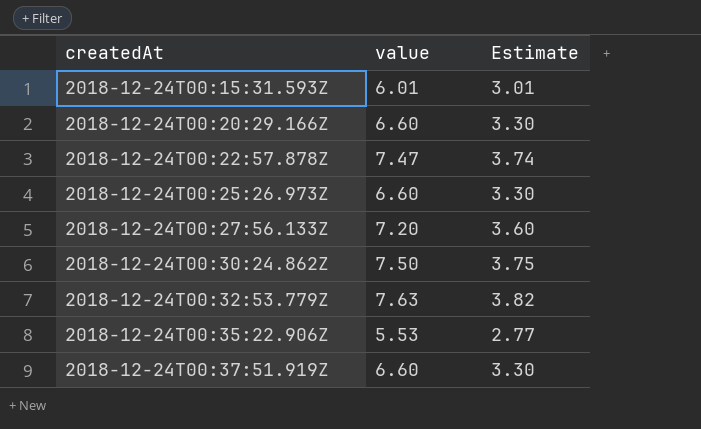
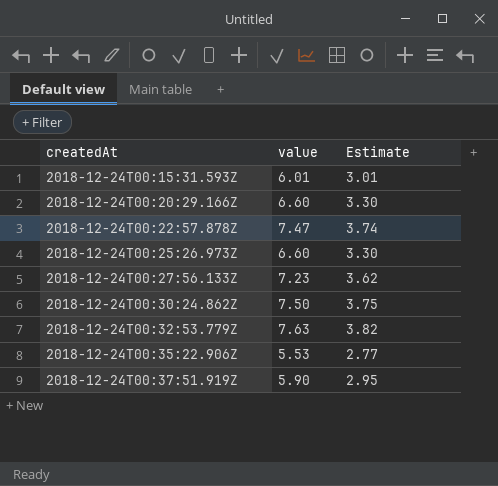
2018-12-24T00:27:56.133Z | value: 7.20 -> 7.23
2018-12-24T00:27:56.133Z | Estimate: 3.60 -> 3.62
2018-12-24T00:37:51.919Z | value: 6.60 -> 5.90
2018-12-24T00:37:51.919Z | Estimate: 3.30 -> 2.95

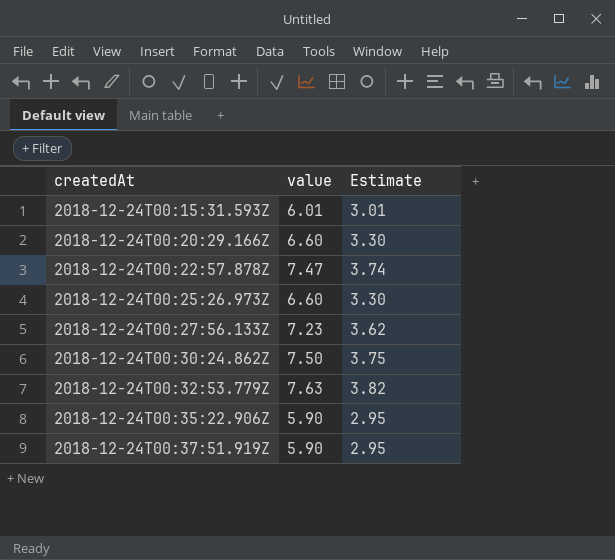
2018-12-24T00:35:22.906Z | value: 5.53 -> 5.90
2018-12-24T00:35:22.906Z | Estimate: 2.77 -> 2.95

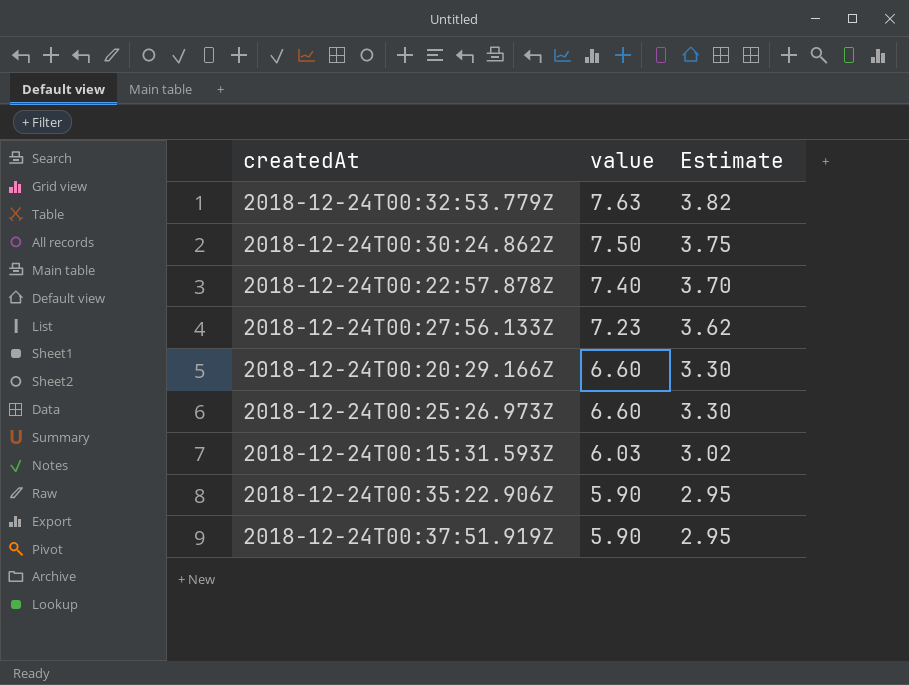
row order: createdAt ascending -> value descending
2018-12-24T00:22:57.878Z | value: 7.47 -> 7.40
2018-12-24T00:22:57.878Z | Estimate: 3.74 -> 3.70
2018-12-24T00:15:31.593Z | value: 6.01 -> 6.03
2018-12-24T00:15:31.593Z | Estimate: 3.01 -> 3.02

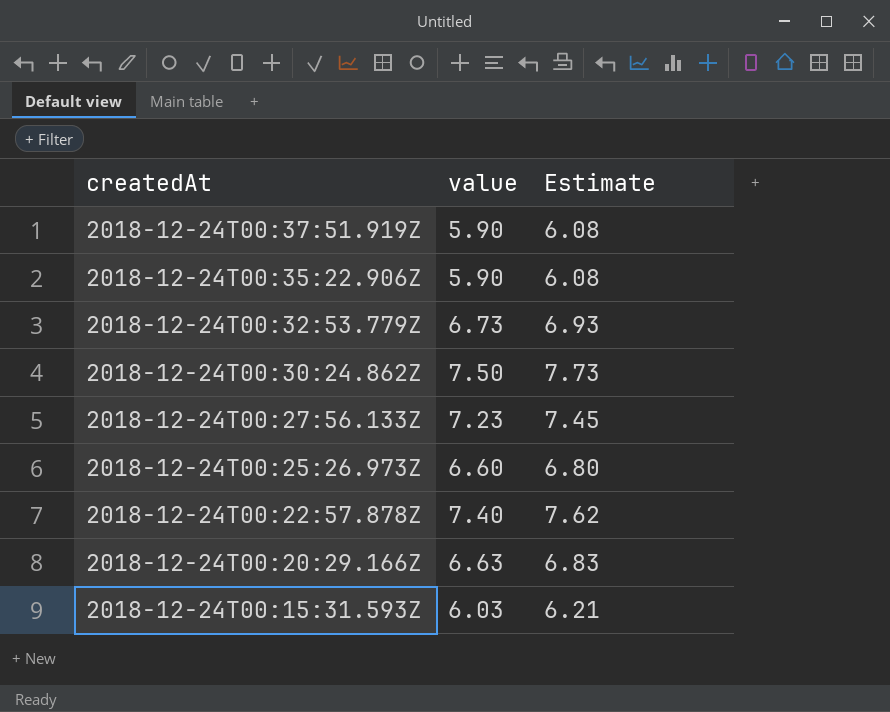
row order: value descending -> createdAt descending
column Estimate | formula: [value] * 0.5 -> [value] * 1.03
2018-12-24T00:32:53.779Z | value: 7.63 -> 6.73
2018-12-24T00:20:29.166Z | value: 6.60 -> 6.63

